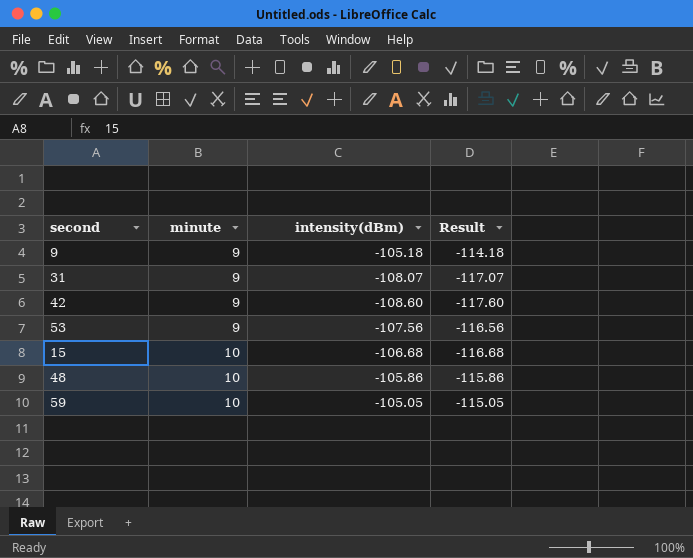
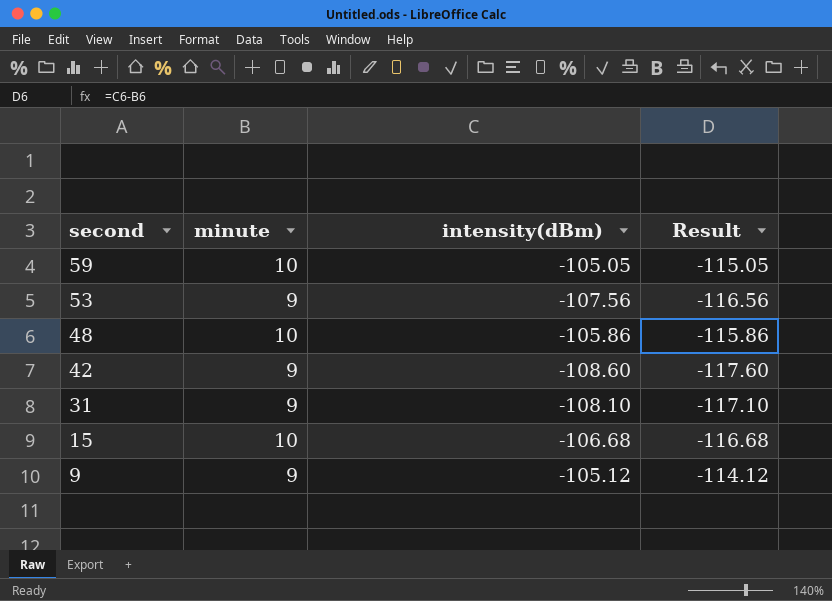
row order: minute ascending -> second descending
31 | intensity(dBm): -108.07 -> -108.10
31 | Result: -117.07 -> -117.10
9 | intensity(dBm): -105.18 -> -105.12
9 | Result: -114.18 -> -114.12

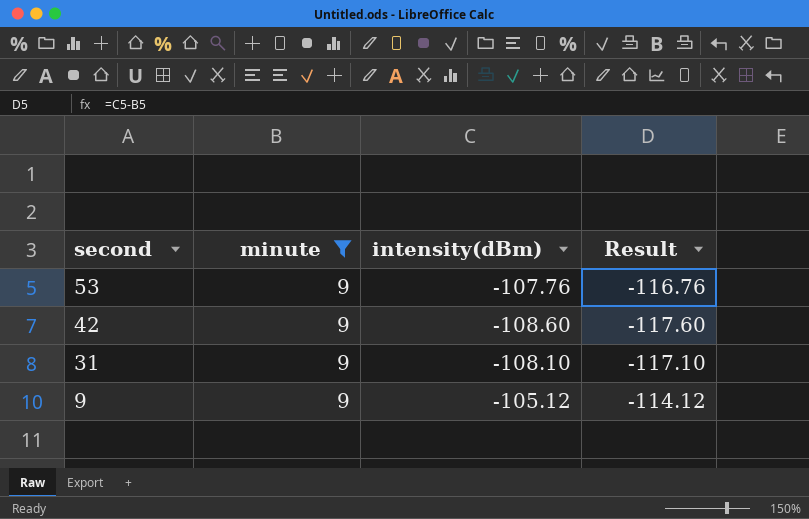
filter: none -> minute = 9
53 | intensity(dBm): -107.56 -> -107.76
53 | Result: -116.56 -> -116.76

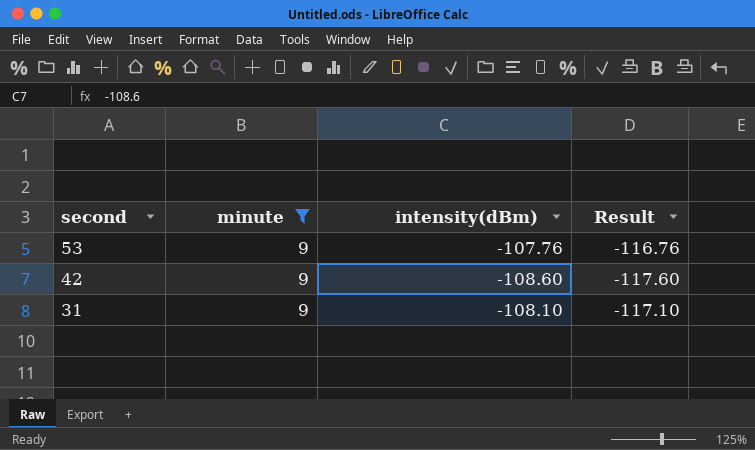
row 9: 9 | -105.12 | -114.12 -> none

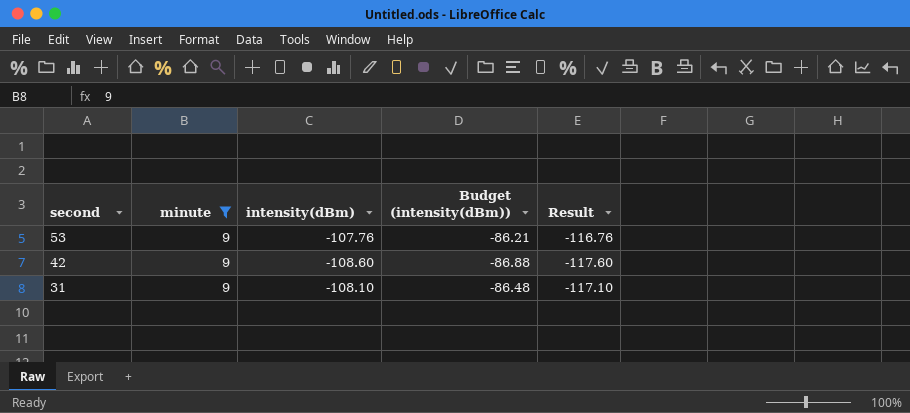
column Budget (intensity(dBm)) | formula: none -> [intensity(dBm)] * 0.8

